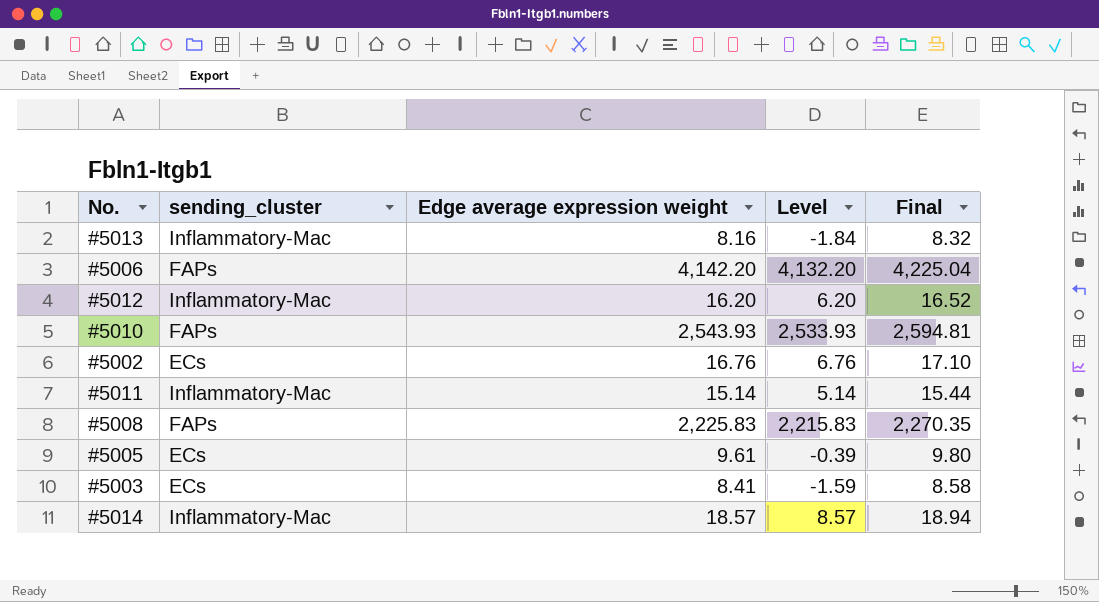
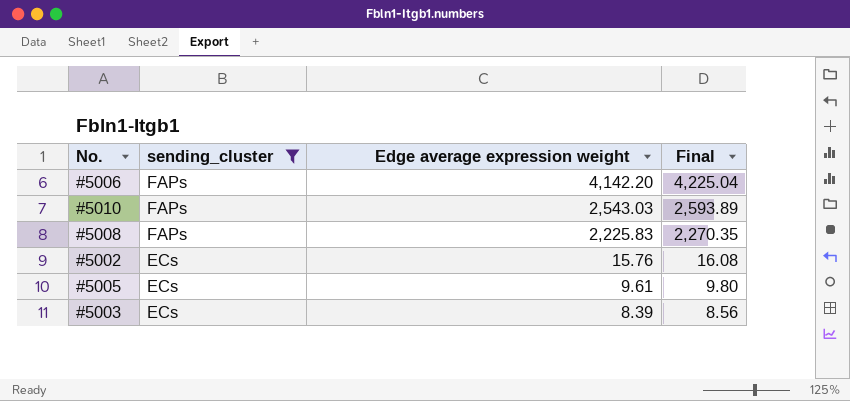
filter: none -> sending_cluster != Inflammatory-Mac
row order: none -> sending_cluster descending
column Level | formula: [Edge average expression weight] - 10 -> none
#5010 | Edge average expression weight: 2,543.93 -> 2,543.03
#5010 | Final: 2,594.81 -> 2,593.89
#5002 | Edge average expression weight: 16.76 -> 15.76
#5002 | Final: 17.10 -> 16.08
#5003 | Edge average expression weight: 8.41 -> 8.39
#5003 | Final: 8.58 -> 8.56

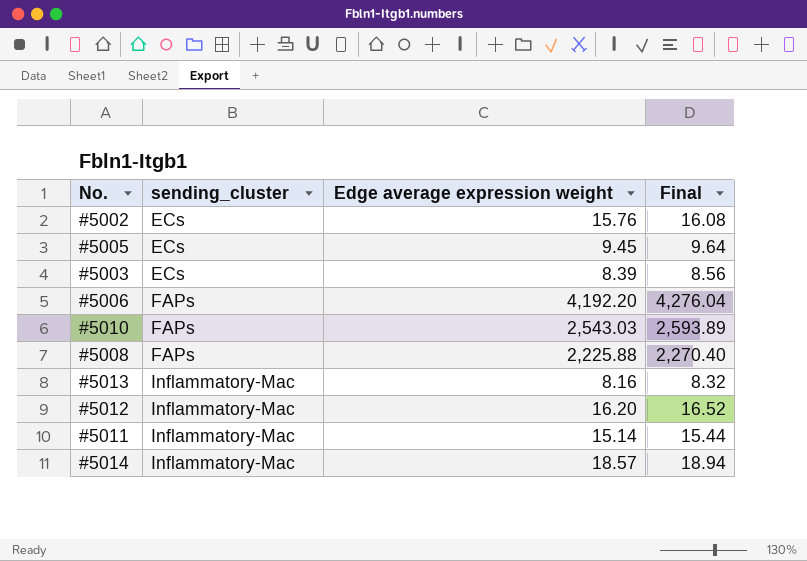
filter: sending_cluster != Inflammatory-Mac -> none
row order: sending_cluster descending -> sending_cluster ascending
#5005 | Edge average expression weight: 9.61 -> 9.45
#5005 | Final: 9.80 -> 9.64
#5006 | Edge average expression weight: 4,142.20 -> 4,192.20
#5006 | Final: 4,225.04 -> 4,276.04
#5008 | Edge average expression weight: 2,225.83 -> 2,225.88
#5008 | Final: 2,270.35 -> 2,270.40

